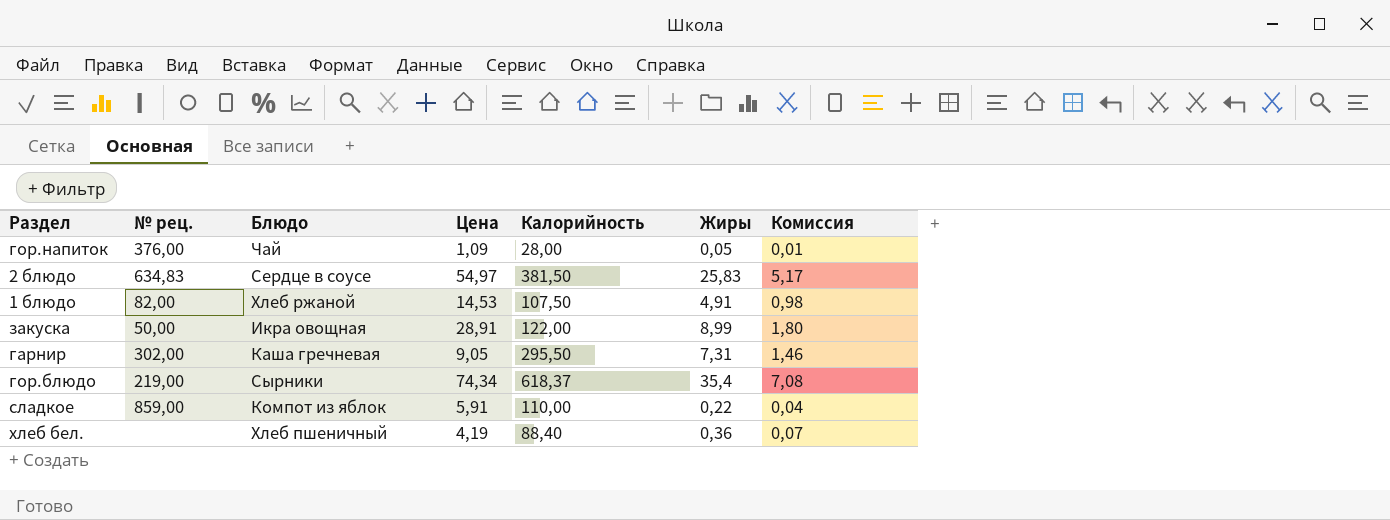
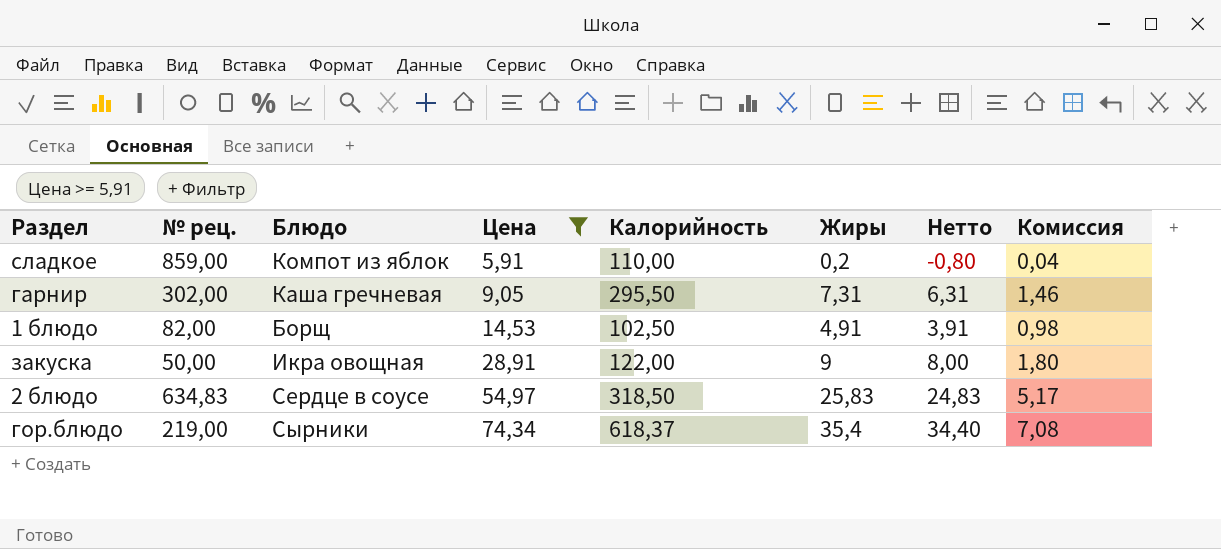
filter: none -> Цена >= 5,91
row order: none -> Цена ascending
column Нетто | formula: none -> [Жиры] - 1
сладкое | Жиры: 0,22 -> 0,2
1 блюдо | Блюдо: Хлеб ржаной -> Борщ
1 блюдо | Калорийность: 107,50 -> 102,50
закуска | Жиры: 8,99 -> 9
2 блюдо | Калорийность: 381,50 -> 318,50

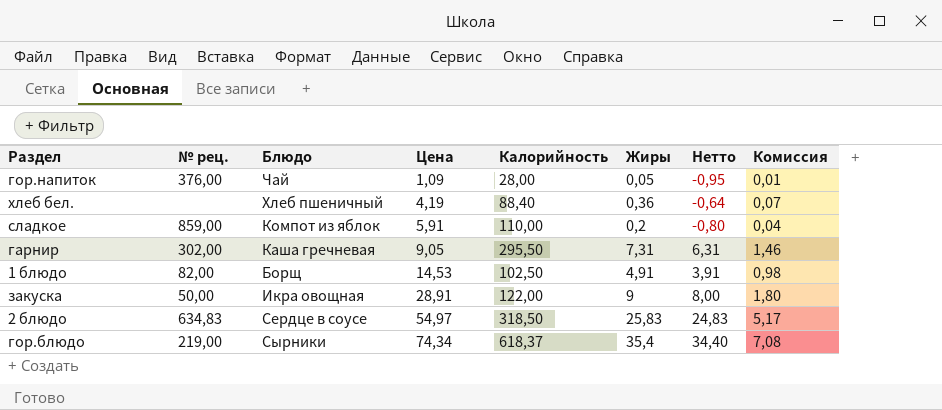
filter: Цена >= 5,91 -> none

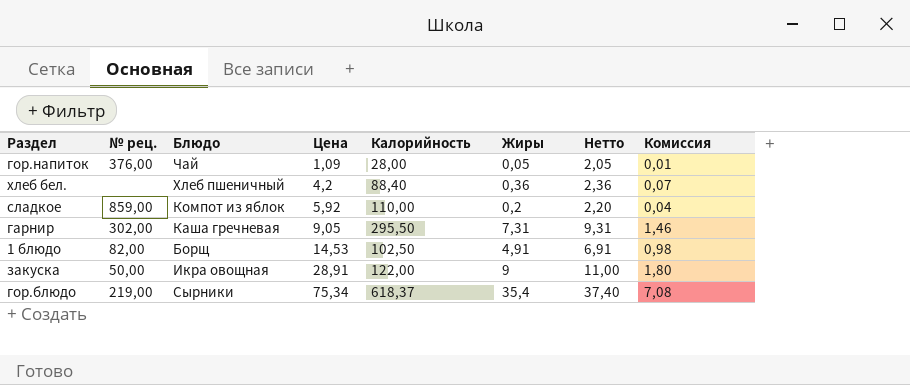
column Нетто | formula: [Жиры] - 1 -> [Жиры] + 2
row 2 блюдо: 634,83 | Сердце в соусе | 54,97 | 318,50 | 25,83 | 24,83 | 5,17 -> none
хлеб бел. | Цена: 4,19 -> 4,2
сладкое | Цена: 5,91 -> 5,92
гор.блюдо | Цена: 74,34 -> 75,34

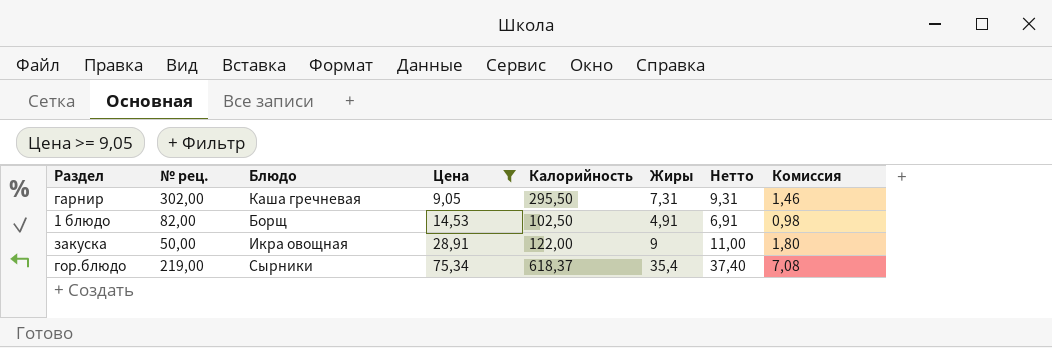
filter: none -> Цена >= 9,05

